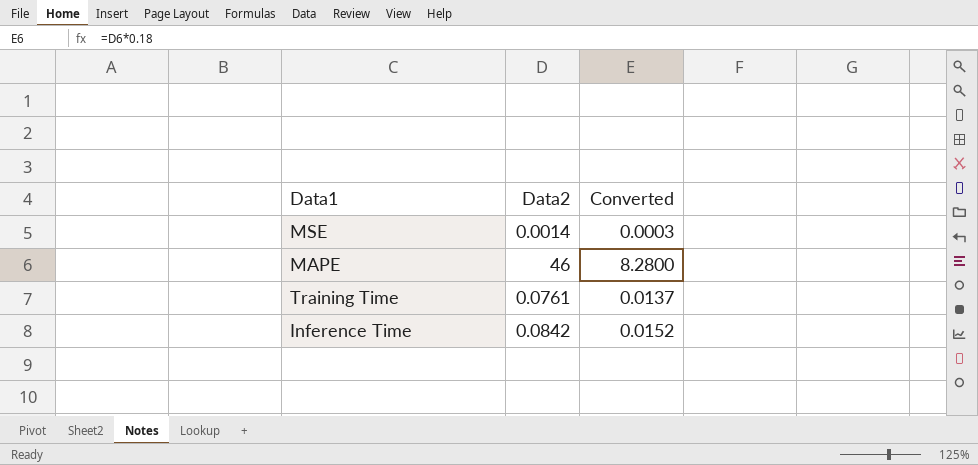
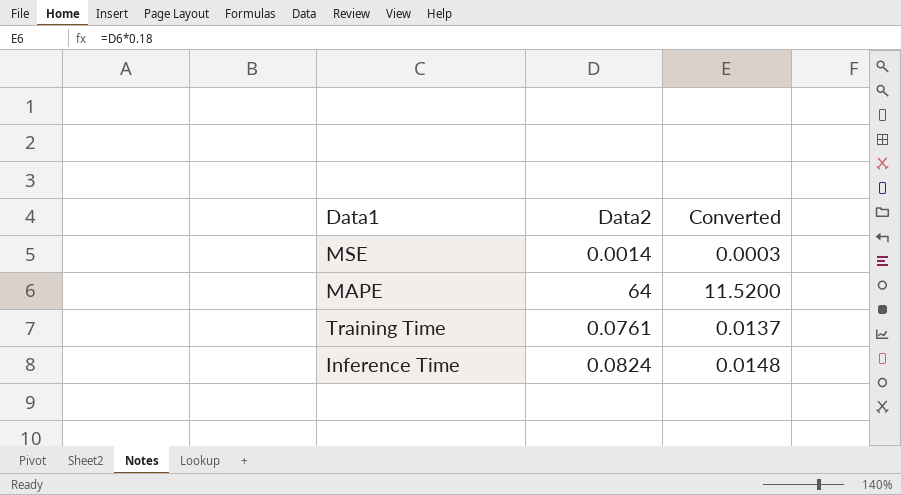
MAPE | Data2: 46 -> 64
MAPE | Converted: 8.2800 -> 11.5200
Inference Time | Data2: 0.0842 -> 0.0824
Inference Time | Converted: 0.0152 -> 0.0148

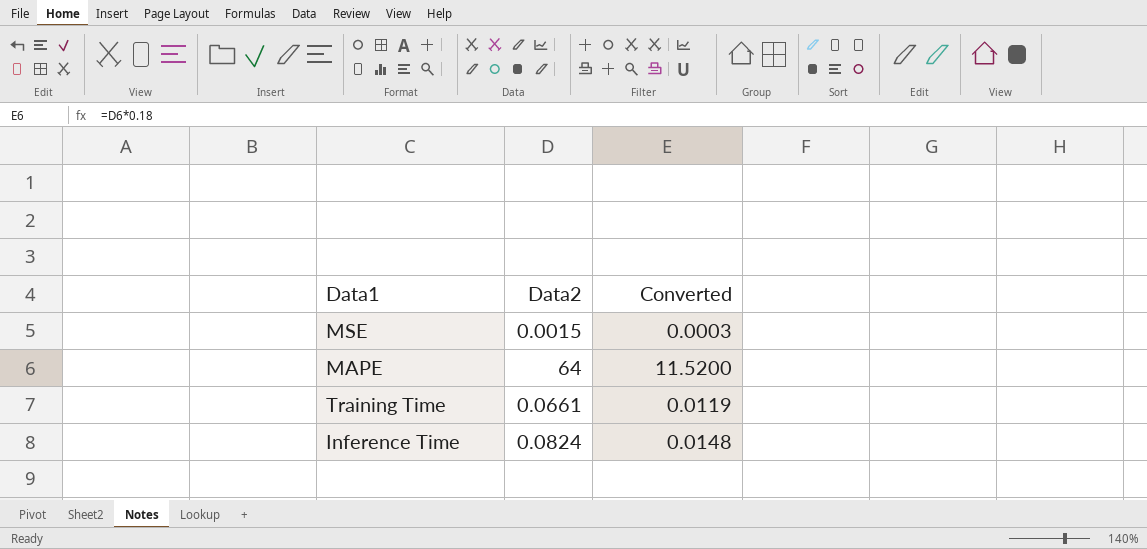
MSE | Data2: 0.0014 -> 0.0015
Training Time | Data2: 0.0761 -> 0.0661
Training Time | Converted: 0.0137 -> 0.0119

